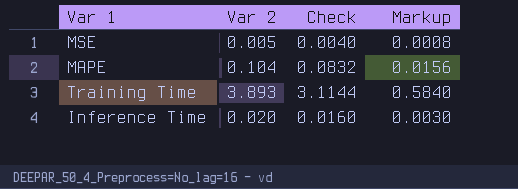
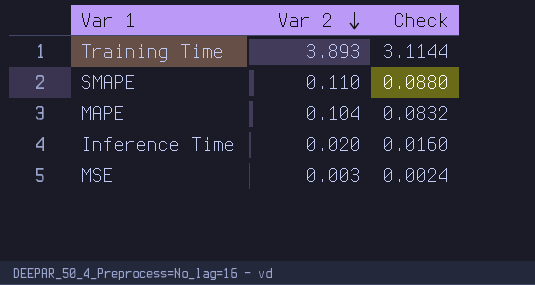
row order: none -> Var 2 descending
column Markup | formula: [Var 2] * 0.15 -> none
row SMAPE: none -> 0.110 | 0.0880
MSE | Var 2: 0.005 -> 0.003
MSE | Check: 0.0040 -> 0.0024

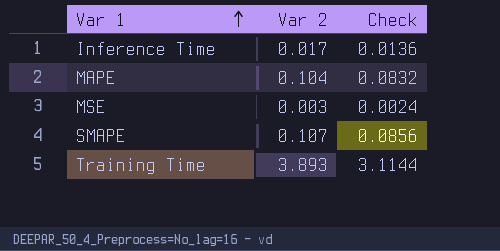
row order: Var 2 descending -> Var 1 ascending
Inference Time | Var 2: 0.020 -> 0.017
Inference Time | Check: 0.0160 -> 0.0136
SMAPE | Var 2: 0.110 -> 0.107
SMAPE | Check: 0.0880 -> 0.0856

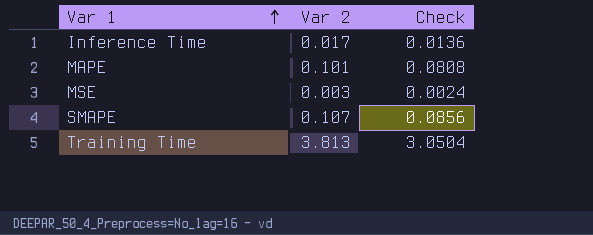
MAPE | Var 2: 0.104 -> 0.101
MAPE | Check: 0.0832 -> 0.0808
Training Time | Var 2: 3.893 -> 3.813
Training Time | Check: 3.1144 -> 3.0504

